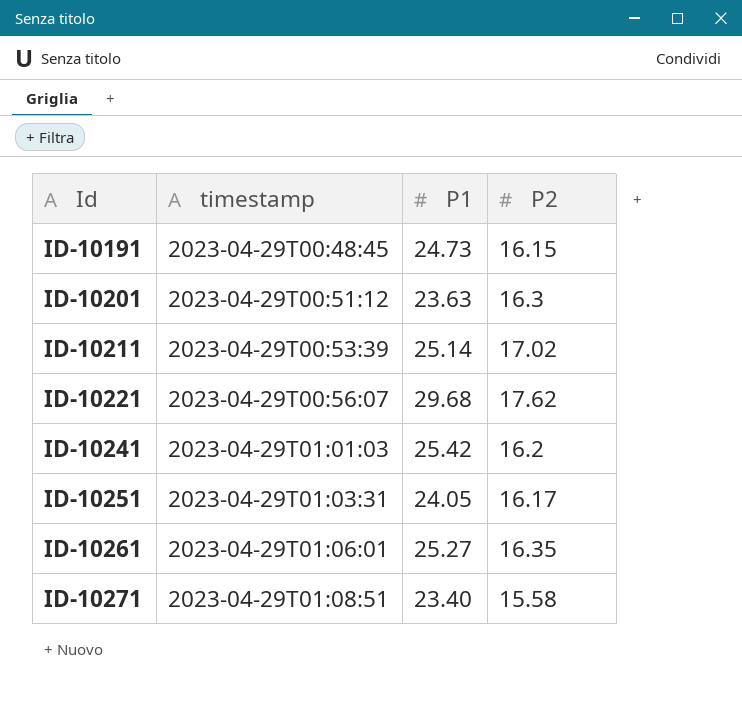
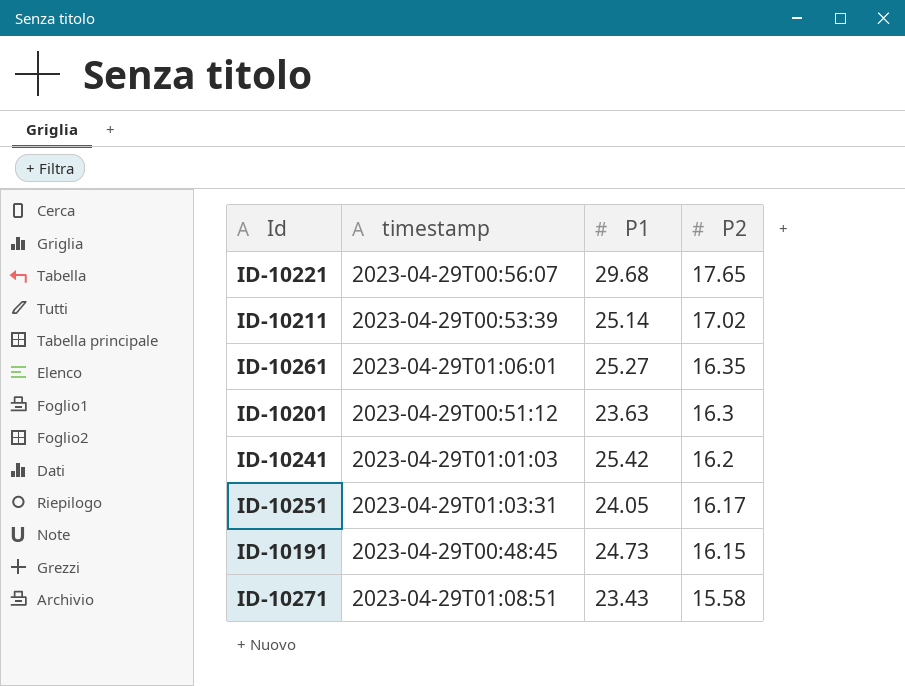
row order: Id ascending -> P2 descending
ID-10221 | P2: 17.62 -> 17.65
ID-10271 | P1: 23.40 -> 23.43

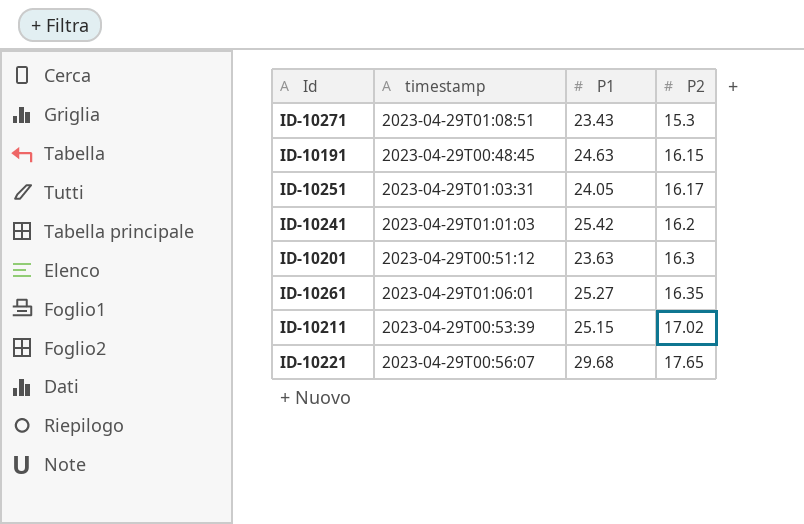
row order: P2 descending -> P2 ascending
ID-10271 | P2: 15.58 -> 15.3
ID-10191 | P1: 24.73 -> 24.63
ID-10211 | P1: 25.14 -> 25.15

